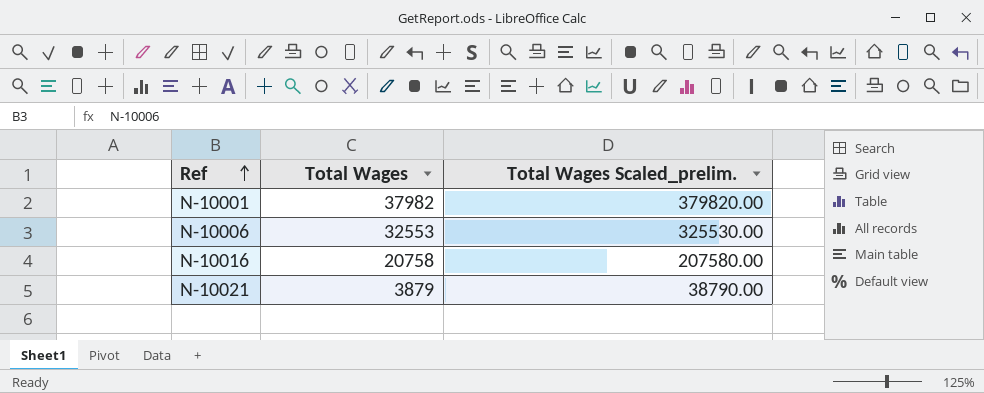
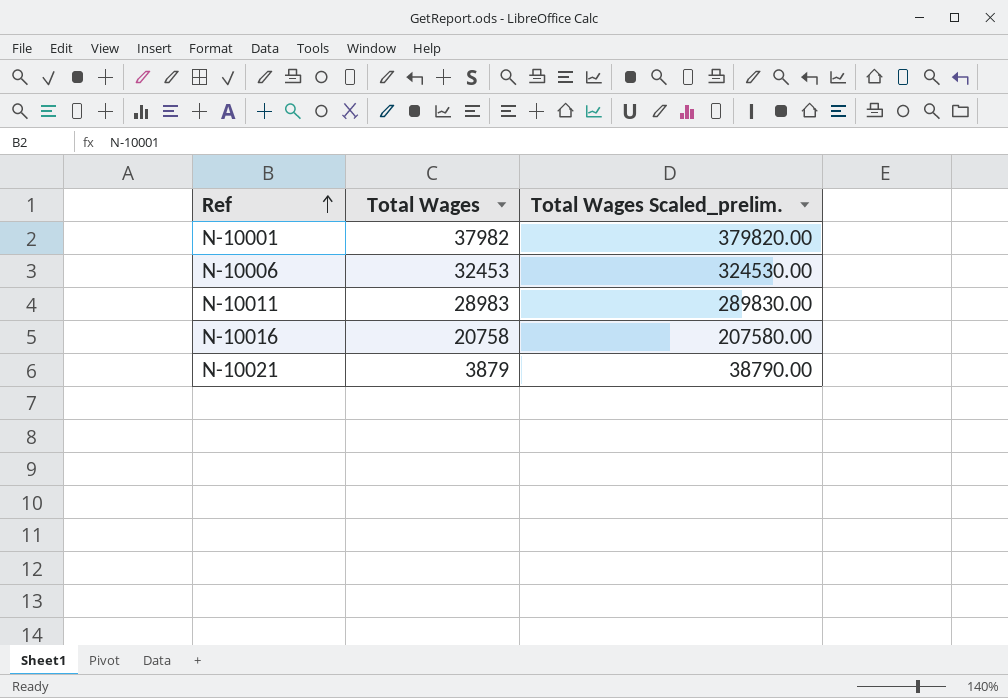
N-10006 | Total Wages: 32553 -> 32453
N-10006 | Total Wages Scaled_prelim.: 325530.00 -> 324530.00
row N-10011: none -> 28983 | 289830.00

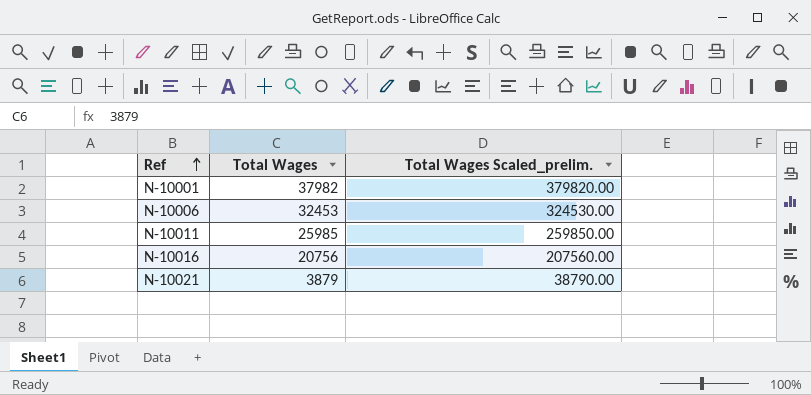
N-10011 | Total Wages: 28983 -> 25985
N-10011 | Total Wages Scaled_prelim.: 289830.00 -> 259850.00
N-10016 | Total Wages: 20758 -> 20756
N-10016 | Total Wages Scaled_prelim.: 207580.00 -> 207560.00

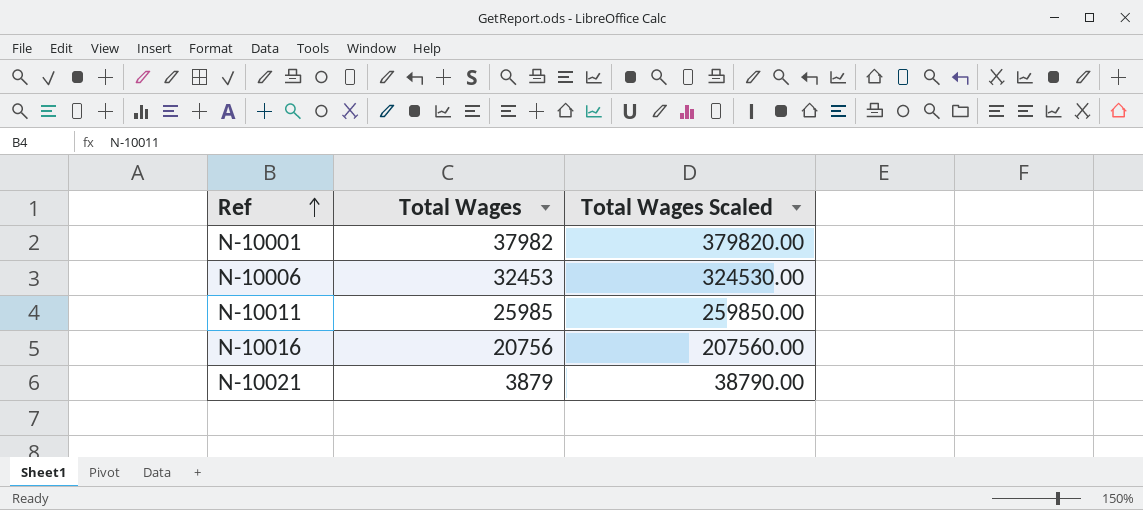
column name: Total Wages Scaled_prelim. -> Total Wages Scaled

